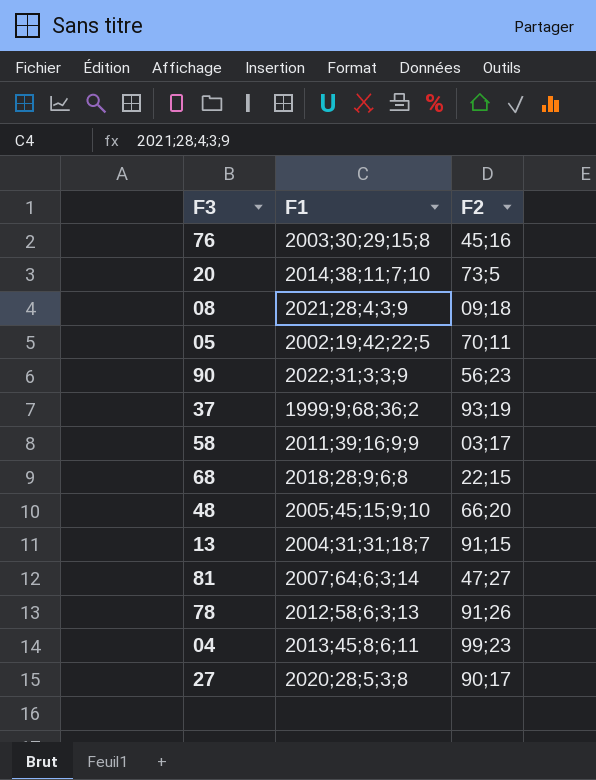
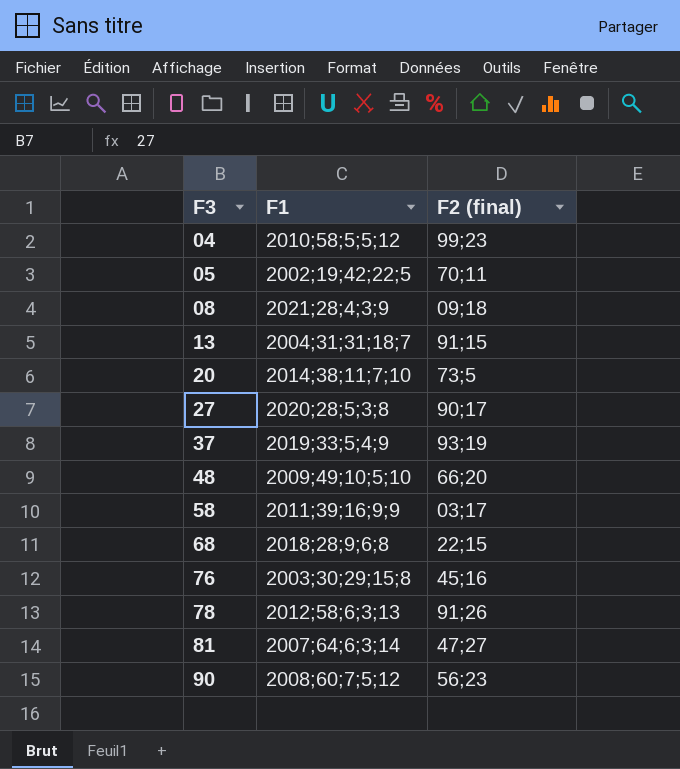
row order: none -> F3 ascending
column name: F2 -> F2 (final)
04 | F1: 2013;45;8;6;11 -> 2010;58;5;5;12
37 | F1: 1999;9;68;36;2 -> 2019;33;5;4;9
48 | F1: 2005;45;15;9;10 -> 2009;49;10;5;10
90 | F1: 2022;31;3;3;9 -> 2008;60;7;5;12

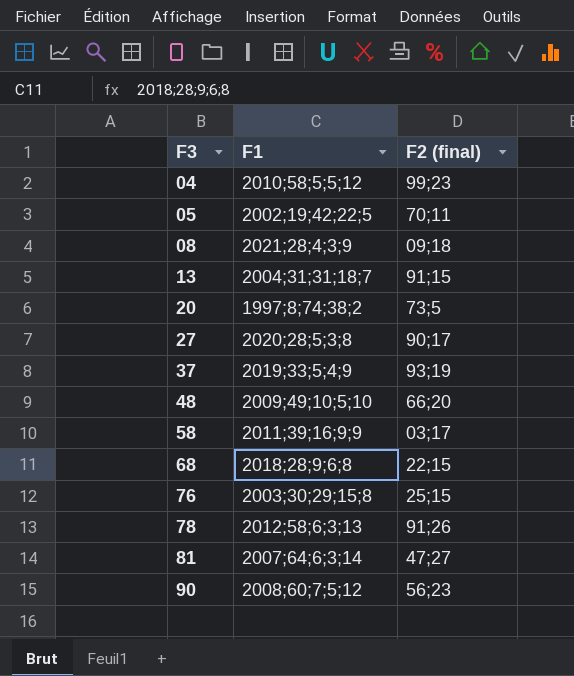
20 | F1: 2014;38;11;7;10 -> 1997;8;74;38;2
76 | F2 (final): 45;16 -> 25;15

